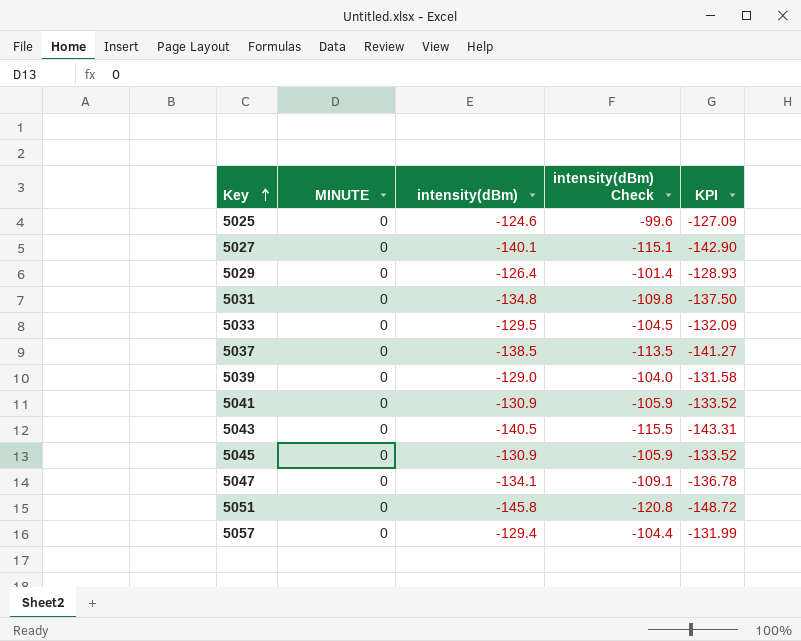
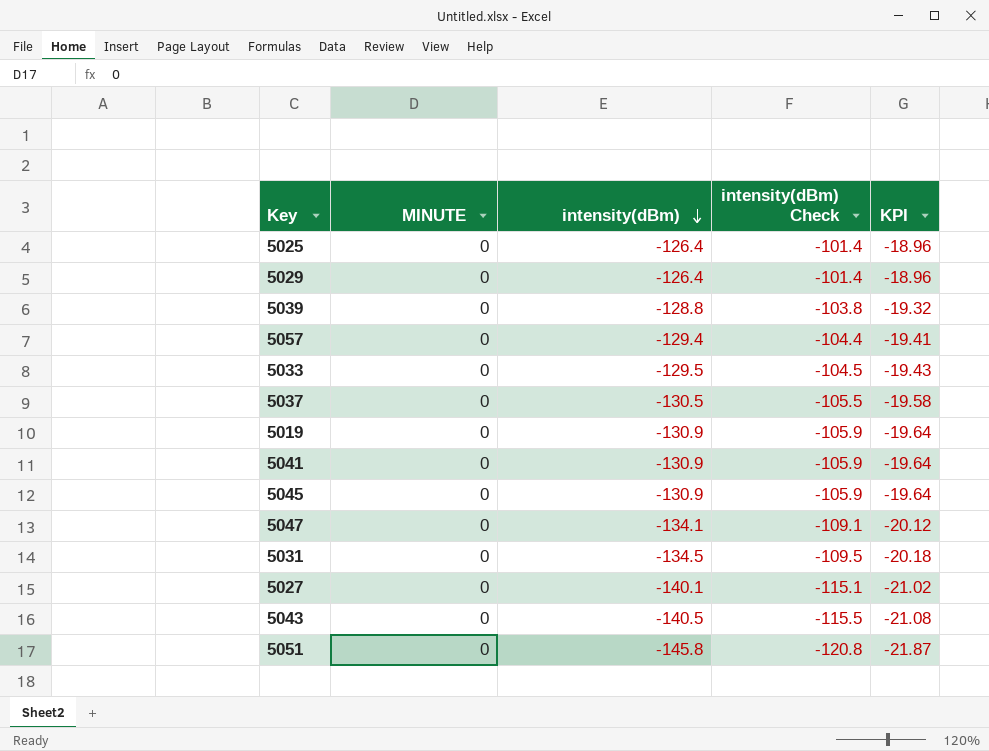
row order: Key ascending -> intensity(dBm) descending
column KPI | formula: [intensity(dBm)] * 1.02 -> [intensity(dBm)] * 0.15
5025 | intensity(dBm): -124.6 -> -126.4
5025 | intensity(dBm) Check: -99.6 -> -101.4
5039 | intensity(dBm): -129.0 -> -128.8
5039 | intensity(dBm) Check: -104.0 -> -103.8
5037 | intensity(dBm): -138.5 -> -130.5
5037 | intensity(dBm) Check: -113.5 -> -105.5
row 5019: none -> 0 | -130.9 | -105.9 | -19.64
5031 | intensity(dBm): -134.8 -> -134.5
5031 | intensity(dBm) Check: -109.8 -> -109.5

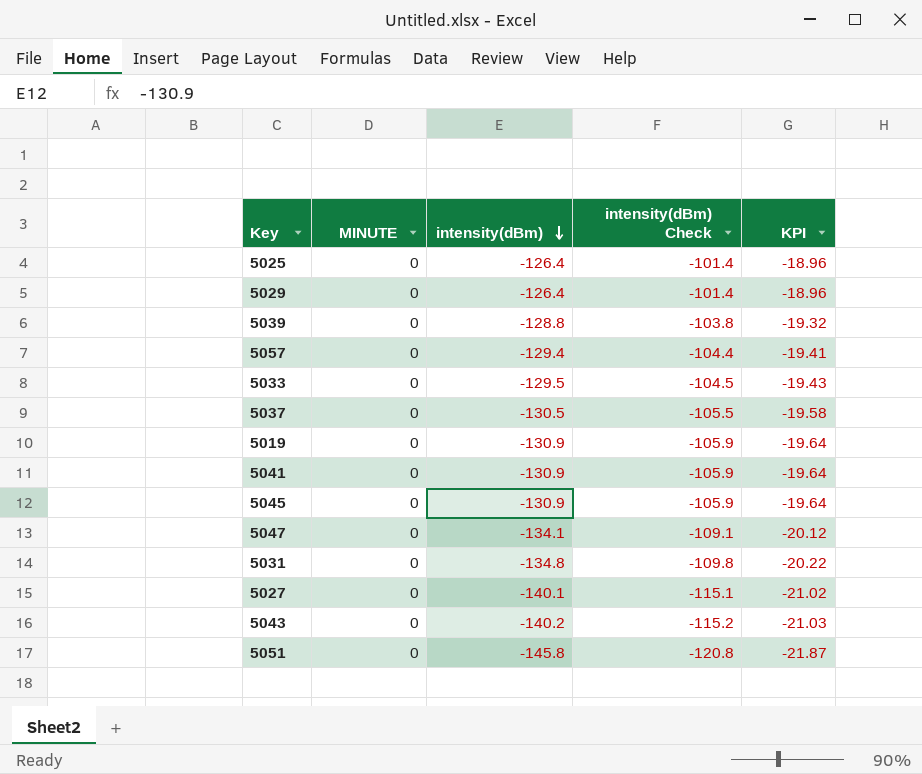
5031 | intensity(dBm): -134.5 -> -134.8
5031 | intensity(dBm) Check: -109.5 -> -109.8
5031 | KPI: -20.18 -> -20.22
5043 | intensity(dBm): -140.5 -> -140.2
5043 | intensity(dBm) Check: -115.5 -> -115.2
5043 | KPI: -21.08 -> -21.03

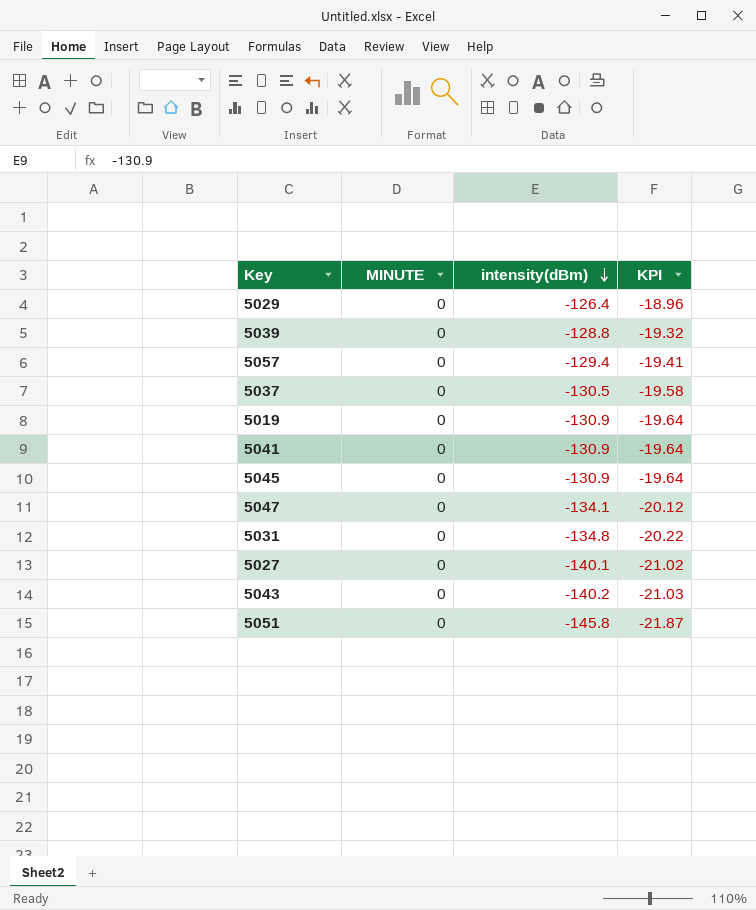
column intensity(dBm) Check | formula: [intensity(dBm)] + 25 -> none
row 5025: 0 | -126.4 | -101.4 | -18.96 -> none
row 5033: 0 | -129.5 | -104.5 | -19.43 -> none

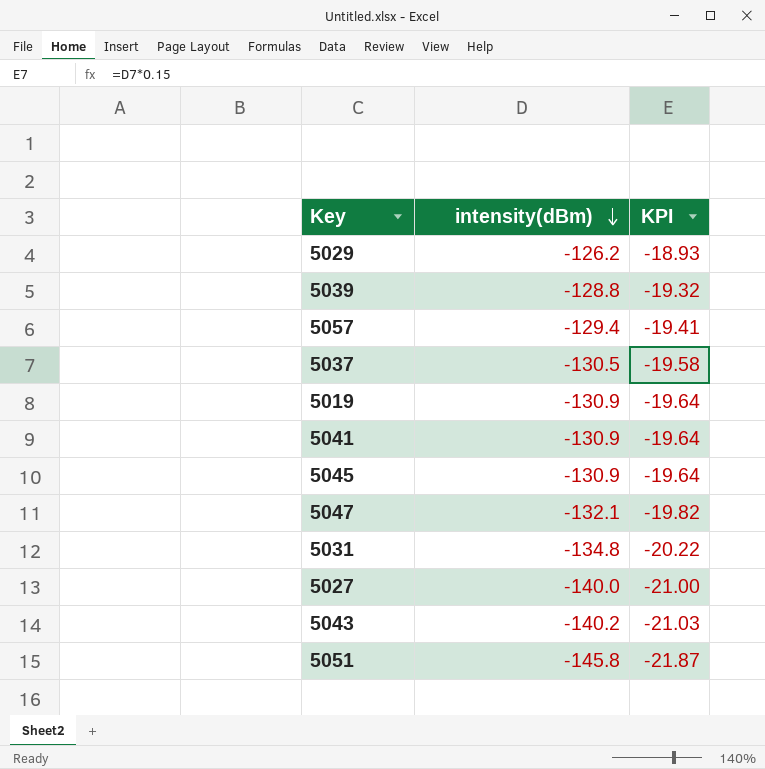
column MINUTE | position: 2 -> none
5029 | intensity(dBm): -126.4 -> -126.2
5029 | KPI: -18.96 -> -18.93
5047 | intensity(dBm): -134.1 -> -132.1
5047 | KPI: -20.12 -> -19.82
5027 | intensity(dBm): -140.1 -> -140.0
5027 | KPI: -21.02 -> -21.00

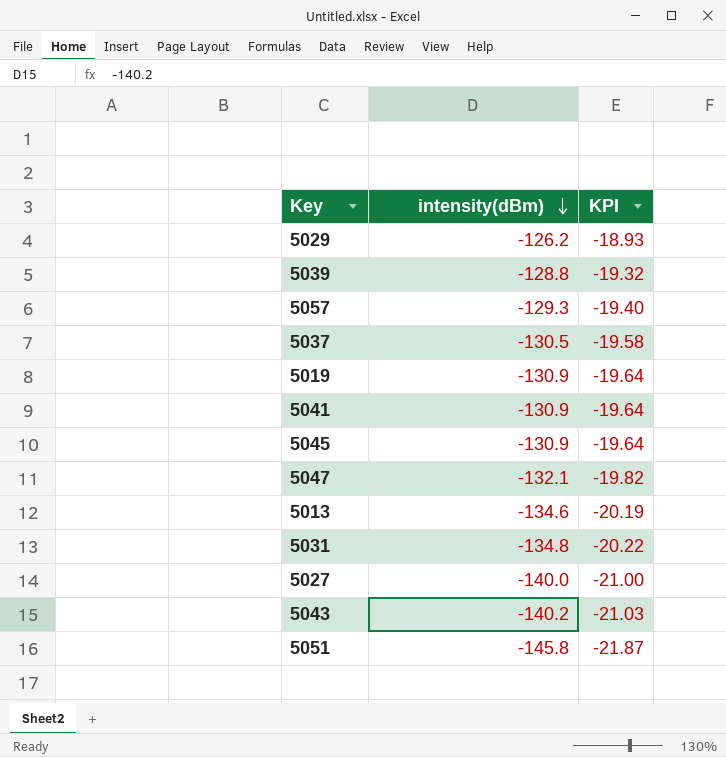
5057 | intensity(dBm): -129.4 -> -129.3
5057 | KPI: -19.41 -> -19.40
row 5013: none -> -134.6 | -20.19

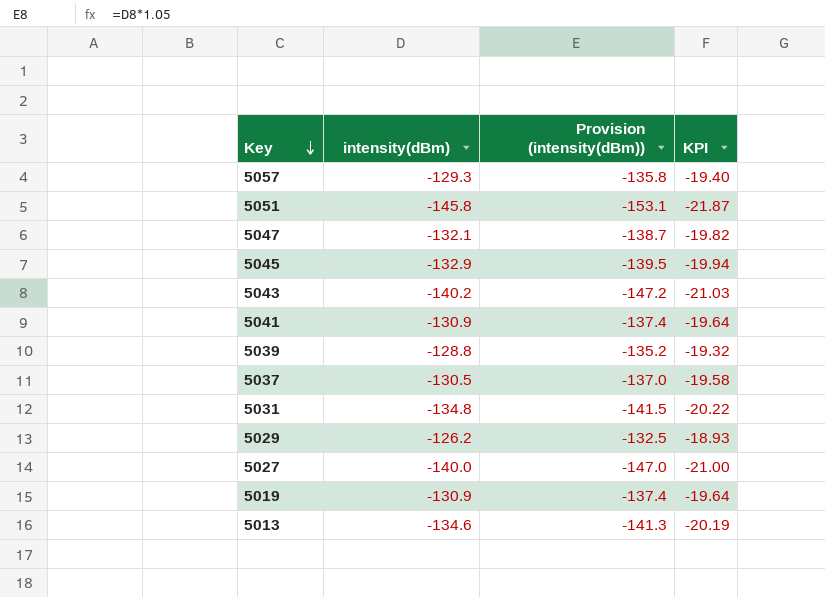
row order: intensity(dBm) descending -> Key descending
column Provision (intensity(dBm)) | formula: none -> [intensity(dBm)] * 1.05
5045 | intensity(dBm): -130.9 -> -132.9
5045 | KPI: -19.64 -> -19.94

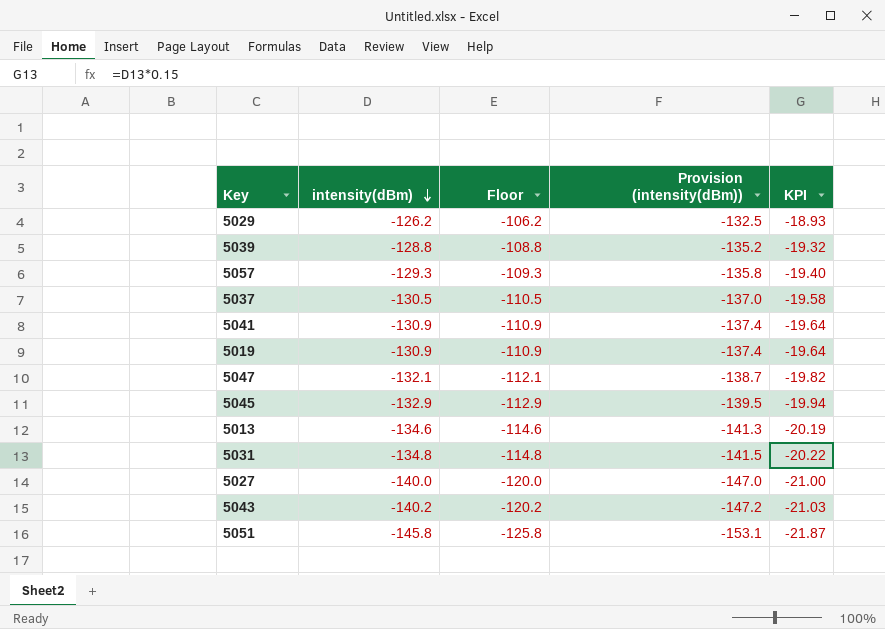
row order: Key descending -> intensity(dBm) descending
column Floor | formula: none -> [intensity(dBm)] + 20

